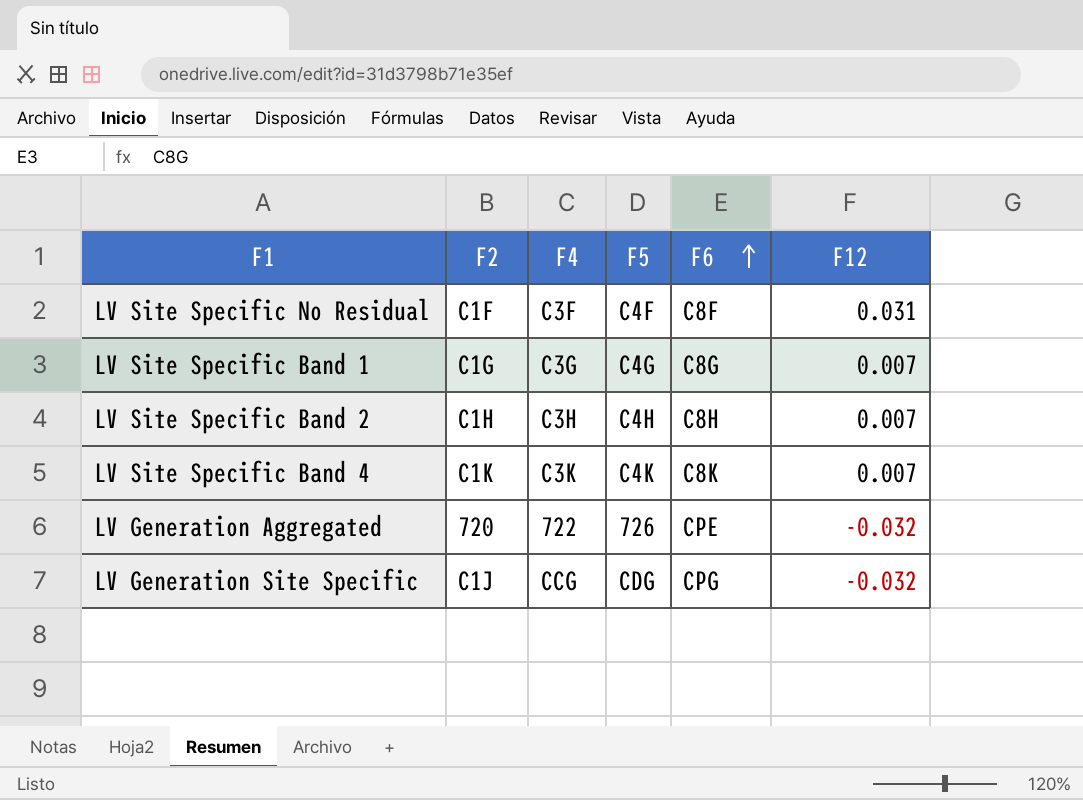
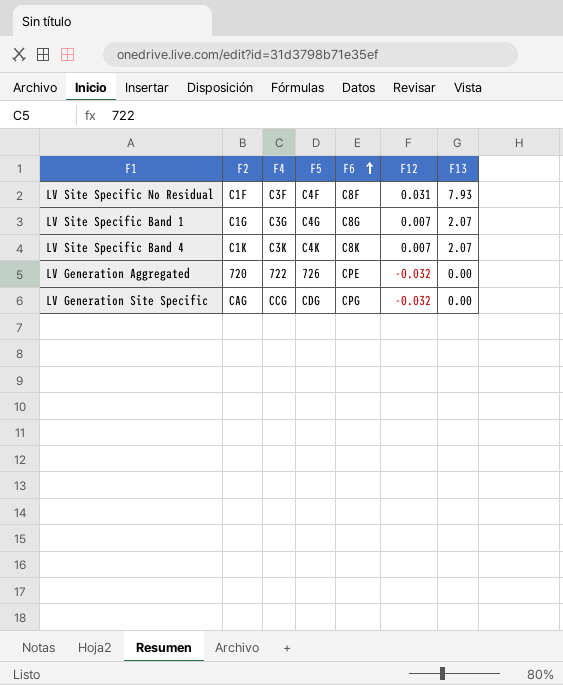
column F13 | position: none -> 7
row LV Site Specific Band 2: C1H | C3H | C4H | C8H | 0.007 -> none
LV Generation Site Specific | F2: C1J -> CAG

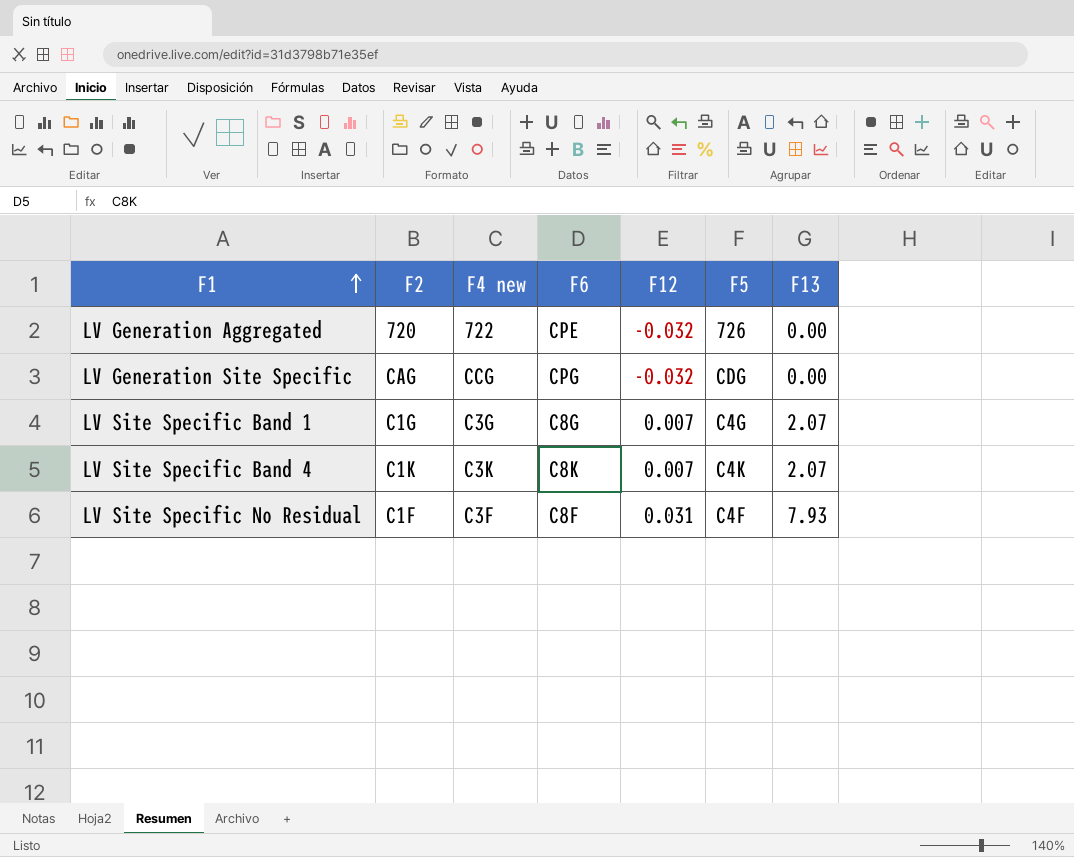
row order: F6 ascending -> F1 ascending
column name: F4 -> F4 new
column F5 | position: 4 -> 6

